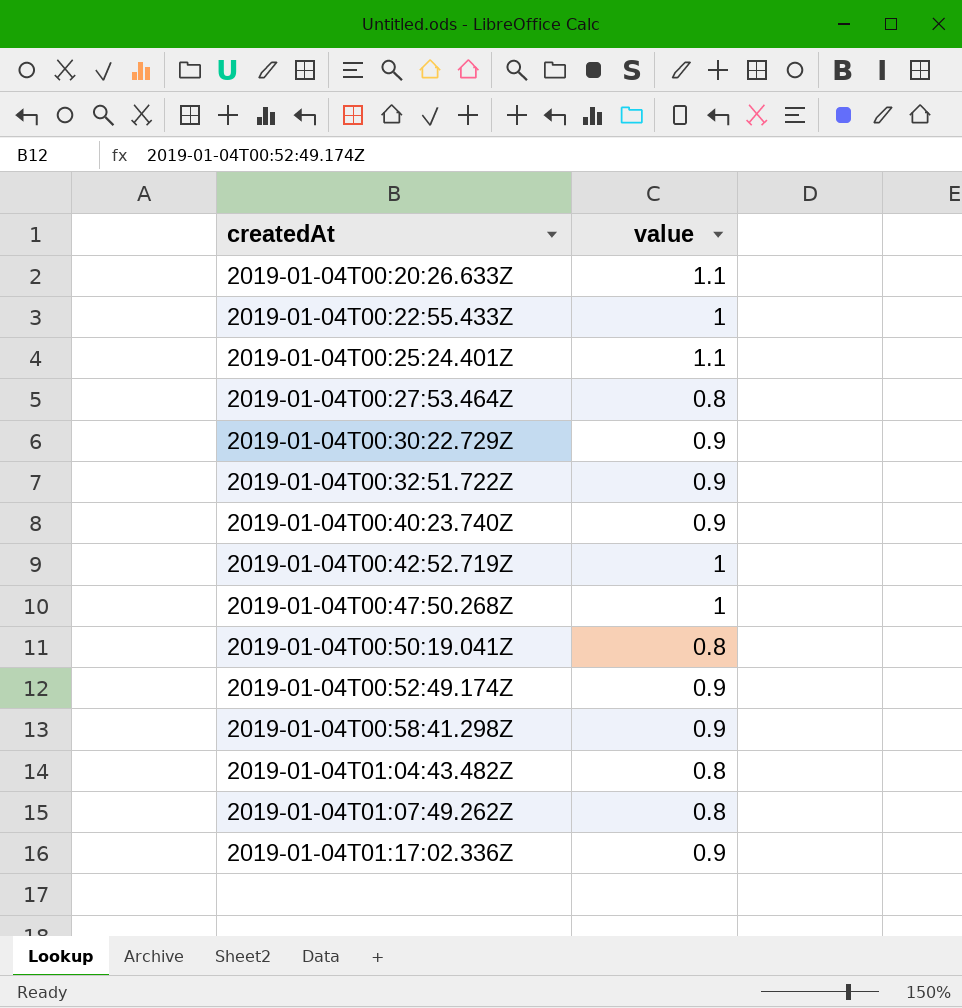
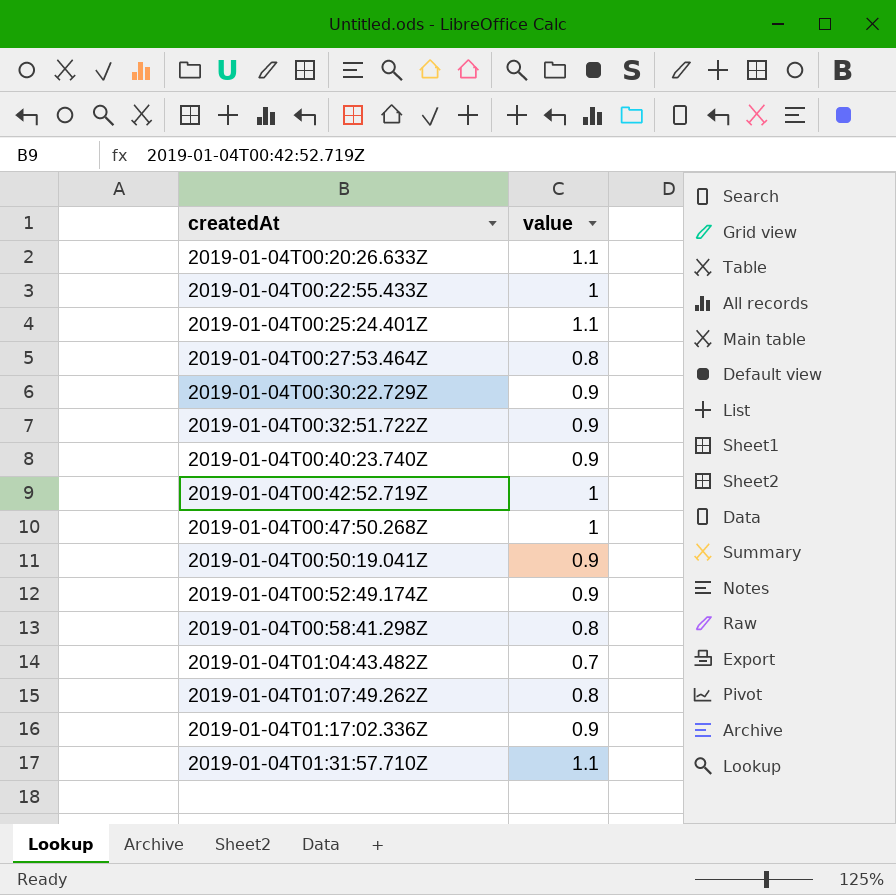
2019-01-04T00:50:19.041Z | value: 0.8 -> 0.9
2019-01-04T00:58:41.298Z | value: 0.9 -> 0.8
2019-01-04T01:04:43.482Z | value: 0.8 -> 0.7
row 2019-01-04T01:31:57.710Z: none -> 1.1

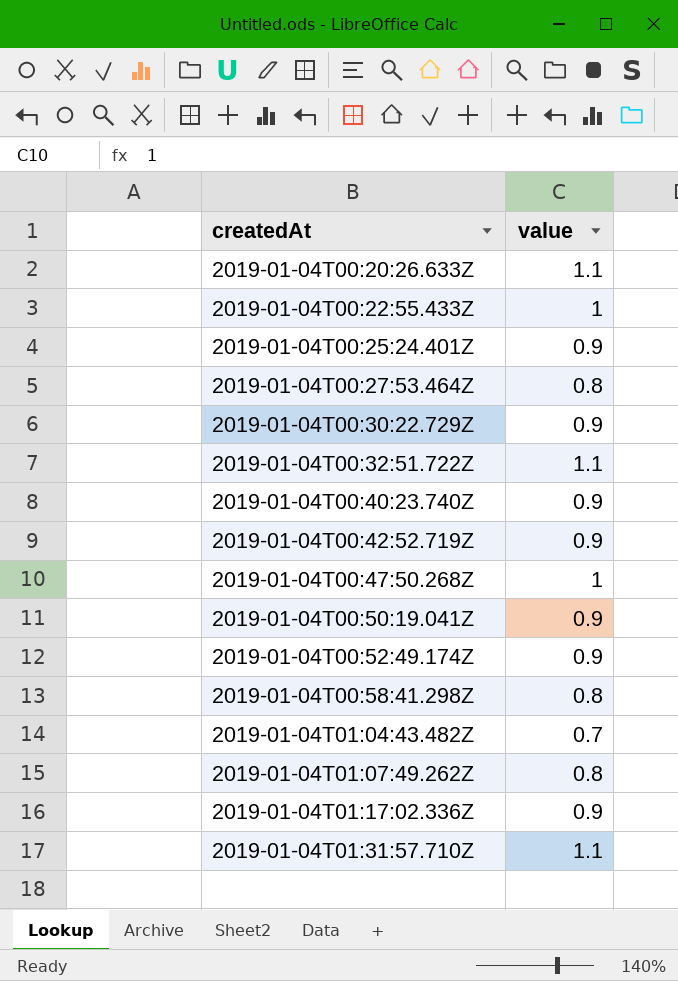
2019-01-04T00:25:24.401Z | value: 1.1 -> 0.9
2019-01-04T00:32:51.722Z | value: 0.9 -> 1.1
2019-01-04T00:42:52.719Z | value: 1 -> 0.9

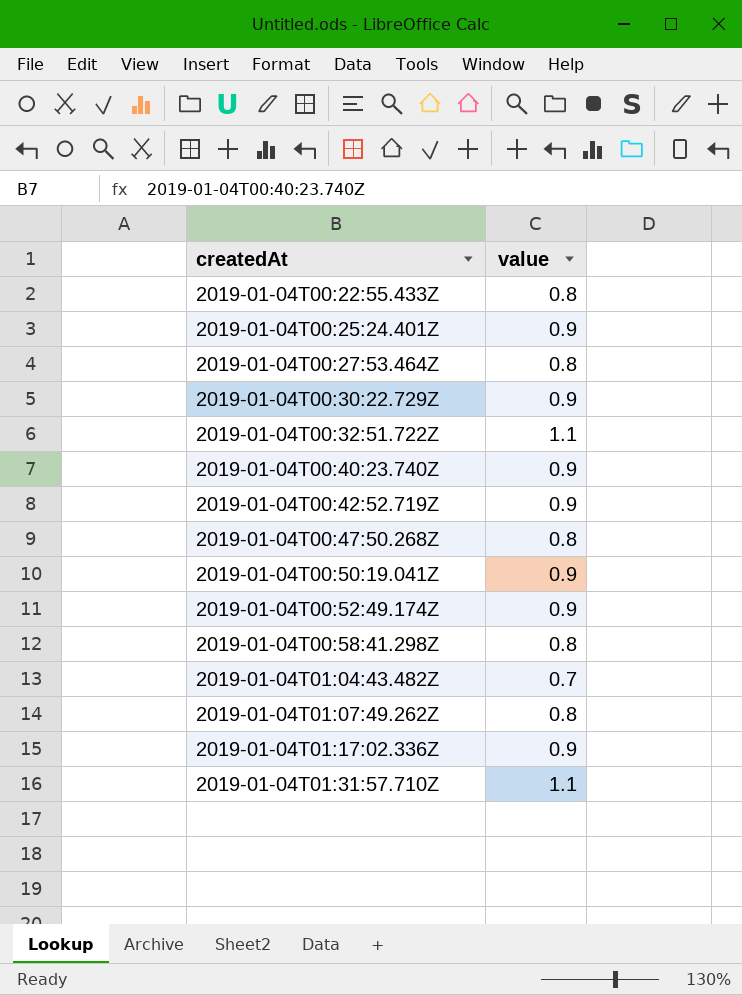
row 2019-01-04T00:20:26.633Z: 1.1 -> none
2019-01-04T00:22:55.433Z | value: 1 -> 0.8
2019-01-04T00:47:50.268Z | value: 1 -> 0.8

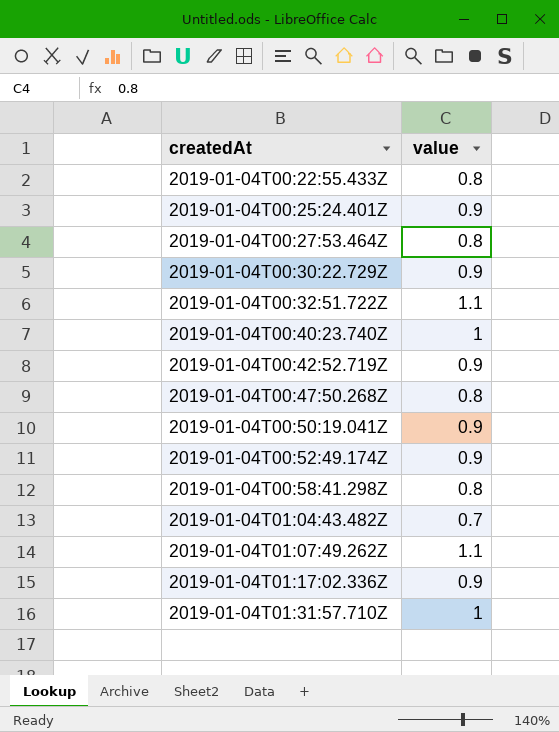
2019-01-04T00:40:23.740Z | value: 0.9 -> 1
2019-01-04T01:07:49.262Z | value: 0.8 -> 1.1
2019-01-04T01:31:57.710Z | value: 1.1 -> 1

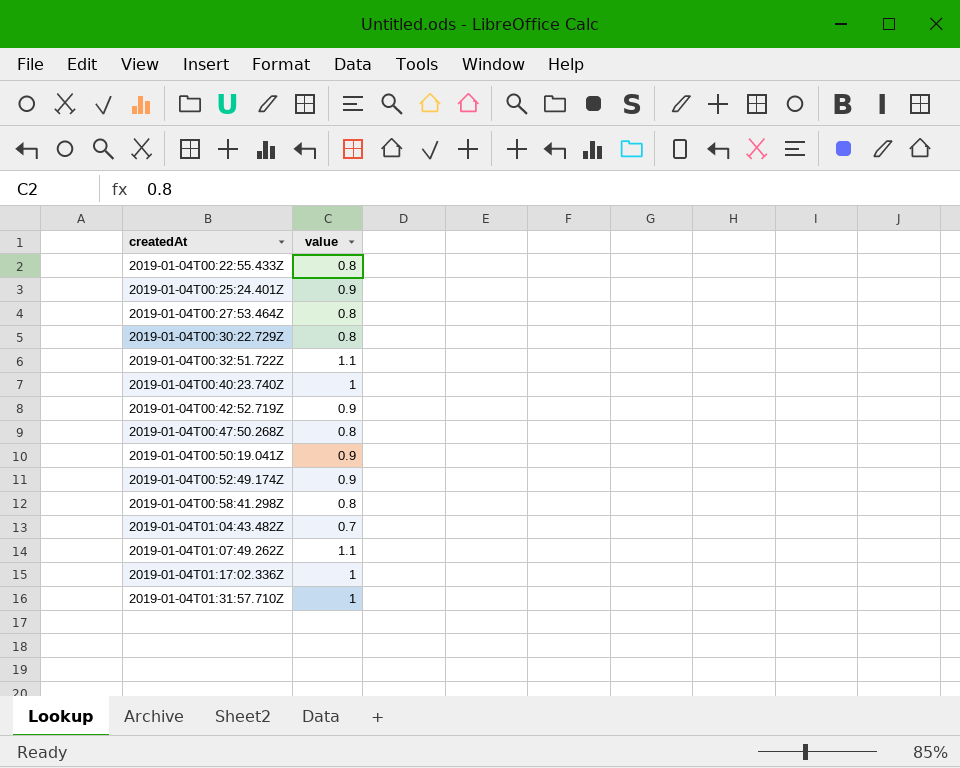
2019-01-04T00:30:22.729Z | value: 0.9 -> 0.8
2019-01-04T01:17:02.336Z | value: 0.9 -> 1

